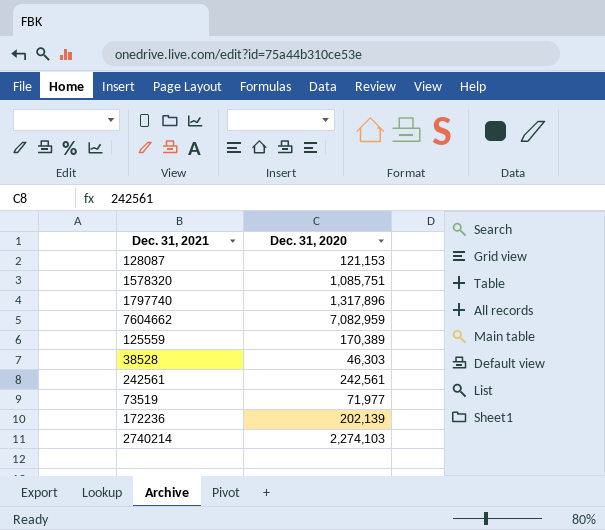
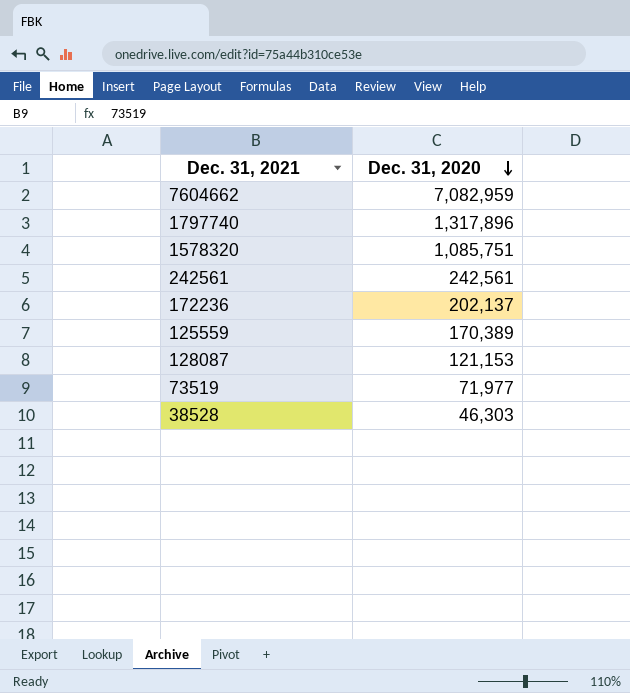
row order: none -> Dec. 31, 2020 descending
row 2740214: 2,274,103 -> none
172236 | Dec. 31, 2020: 202,139 -> 202,137

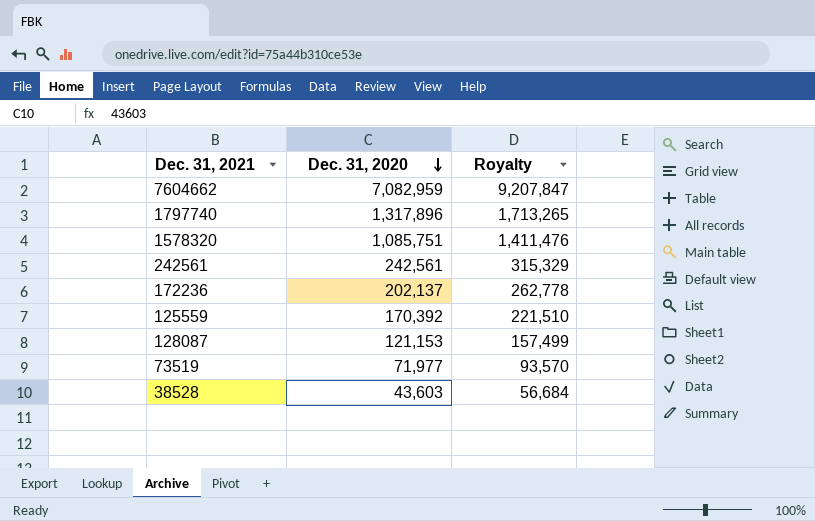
column Royalty | formula: none -> [Dec. 31, 2020] * 1.3
125559 | Dec. 31, 2020: 170,389 -> 170,392
38528 | Dec. 31, 2020: 46,303 -> 43,603

